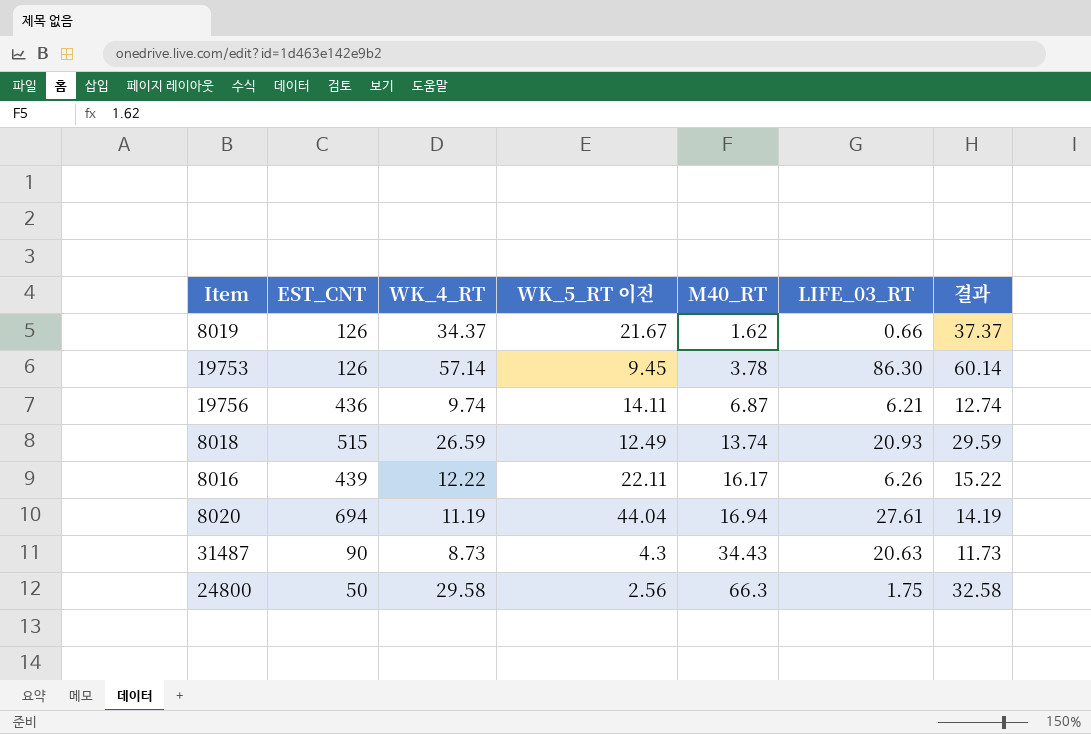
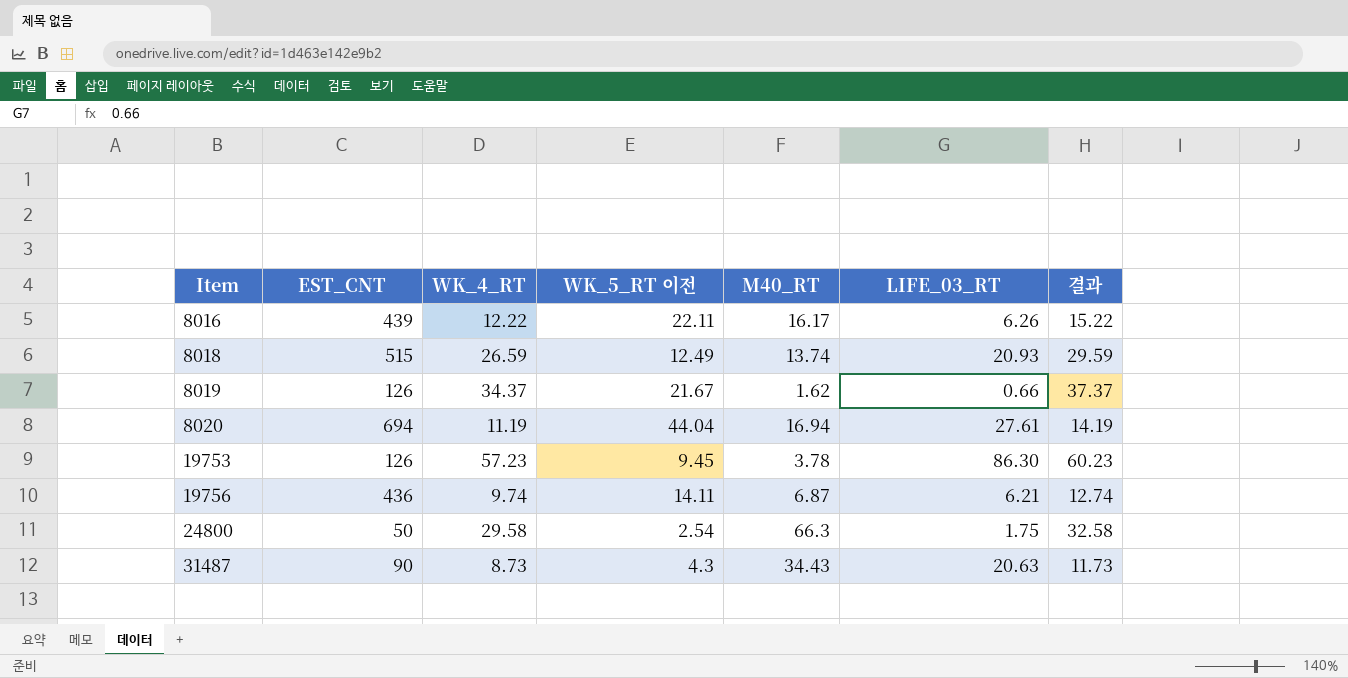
row order: M40_RT ascending -> Item ascending
19753 | WK_4_RT: 57.14 -> 57.23
19753 | 결과: 60.14 -> 60.23
24800 | WK_5_RT 이전: 2.56 -> 2.54

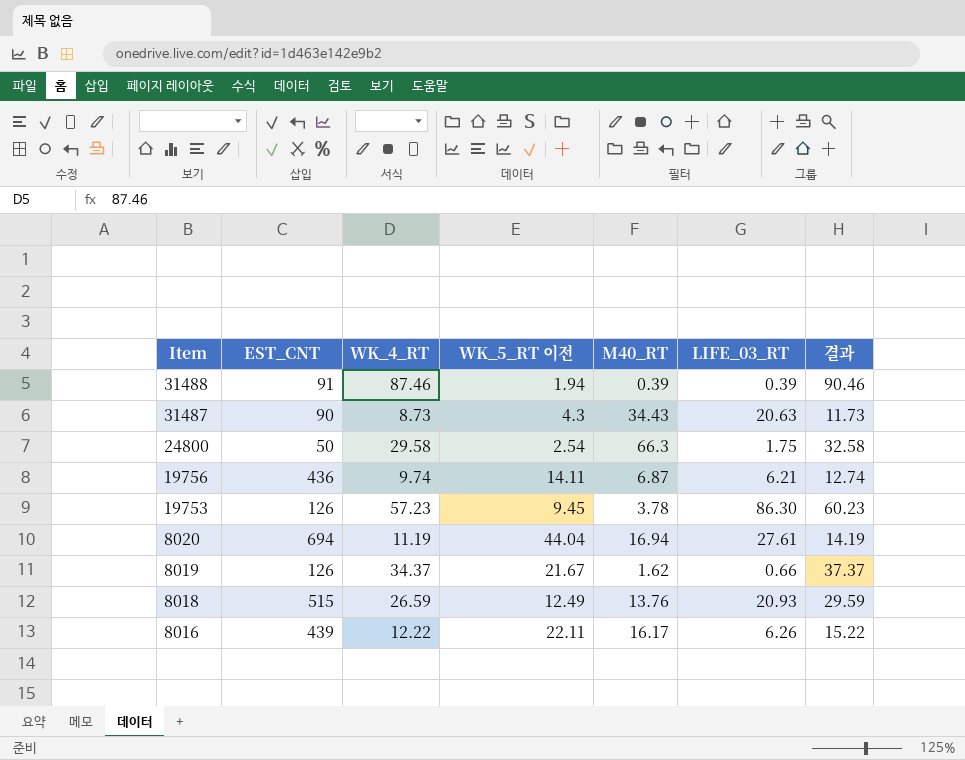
row order: Item ascending -> Item descending
row 31488: none -> 91 | 87.46 | 1.94 | 0.39 | 0.39 | 90.46
8018 | M40_RT: 13.74 -> 13.76

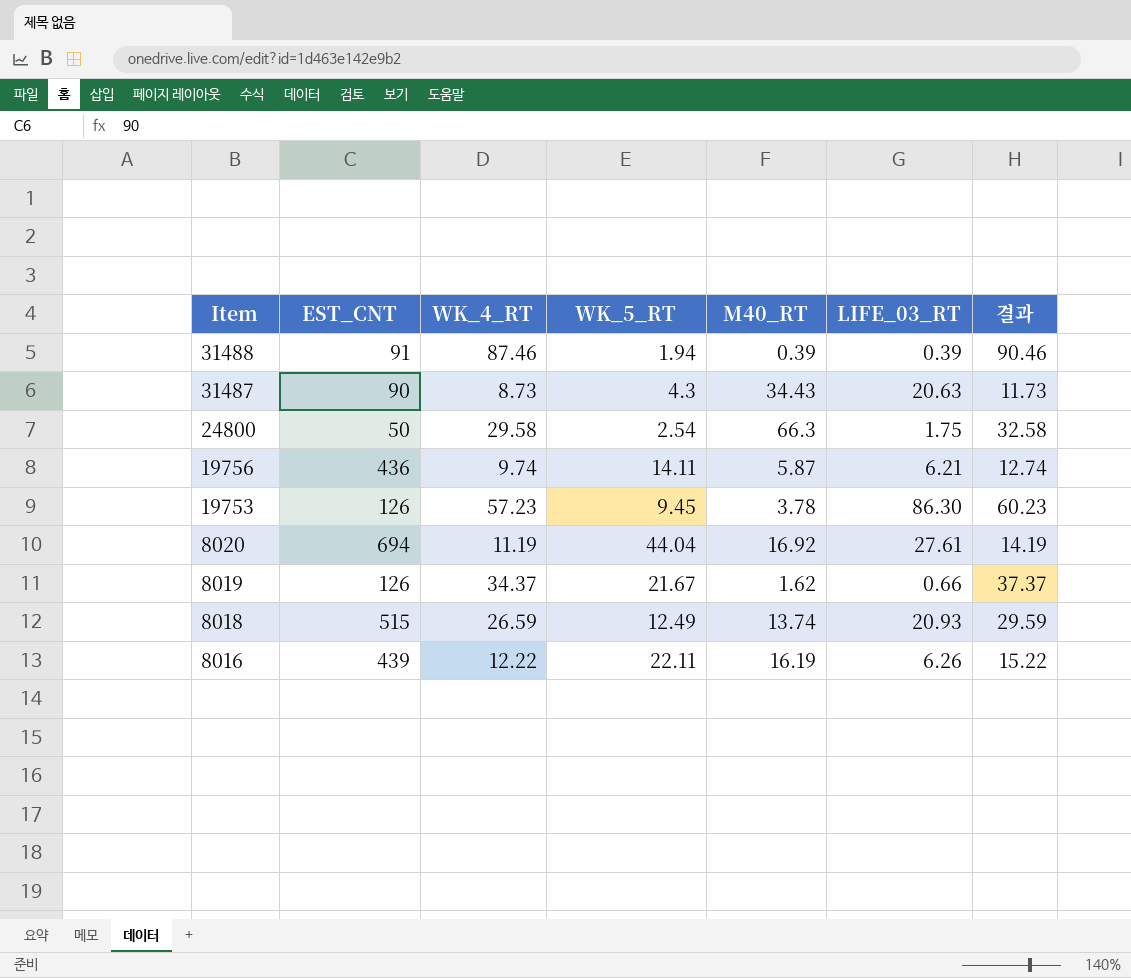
column name: WK_5_RT 이전 -> WK_5_RT
19756 | M40_RT: 6.87 -> 5.87
8020 | M40_RT: 16.94 -> 16.92
8018 | M40_RT: 13.76 -> 13.74
8016 | M40_RT: 16.17 -> 16.19

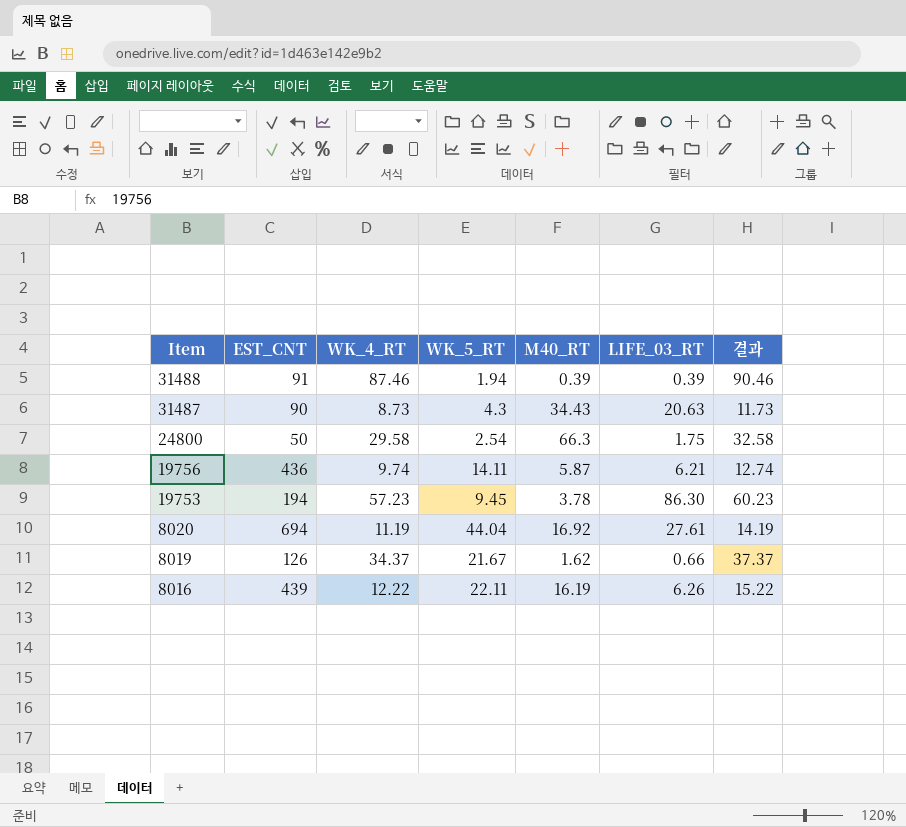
row 8018: 515 | 26.59 | 12.49 | 13.74 | 20.93 | 29.59 -> none
19753 | EST_CNT: 126 -> 194

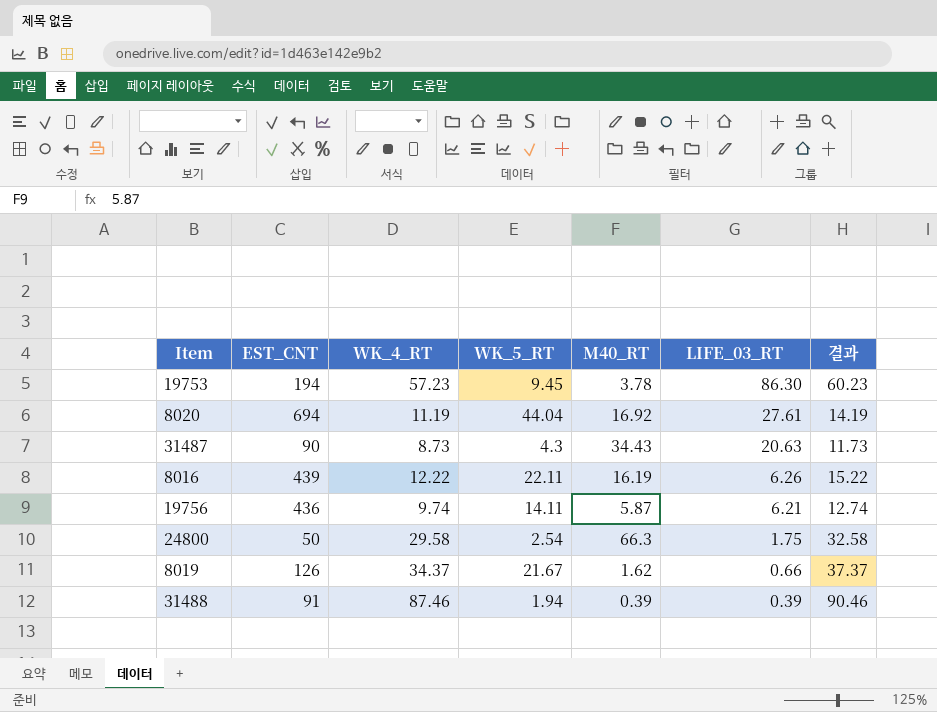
row order: Item descending -> LIFE_03_RT descending

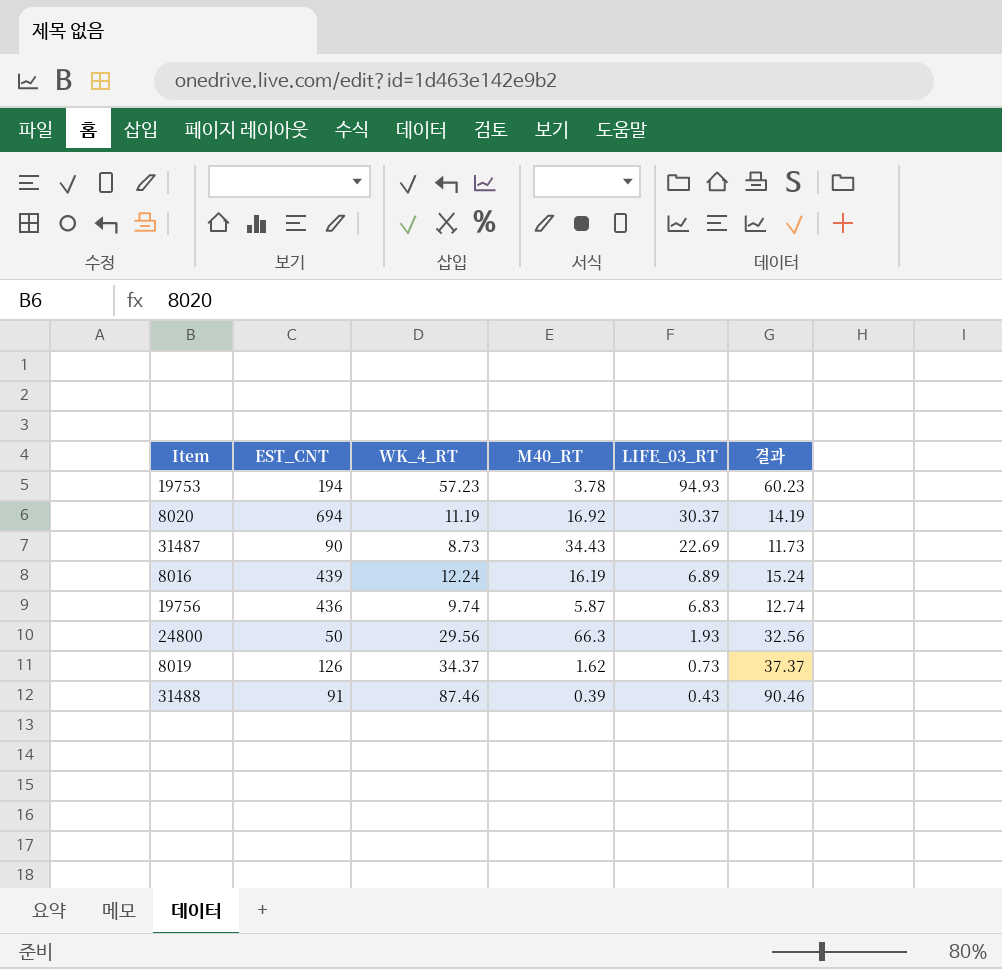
column WK_5_RT | position: 4 -> none
19753 | LIFE_03_RT: 86.30 -> 94.93
8020 | LIFE_03_RT: 27.61 -> 30.37
31487 | LIFE_03_RT: 20.63 -> 22.69
8016 | WK_4_RT: 12.22 -> 12.24
8016 | LIFE_03_RT: 6.26 -> 6.89
8016 | 결과: 15.22 -> 15.24
19756 | LIFE_03_RT: 6.21 -> 6.83
24800 | WK_4_RT: 29.58 -> 29.56
24800 | LIFE_03_RT: 1.75 -> 1.93
24800 | 결과: 32.58 -> 32.56
8019 | LIFE_03_RT: 0.66 -> 0.73
31488 | LIFE_03_RT: 0.39 -> 0.43

